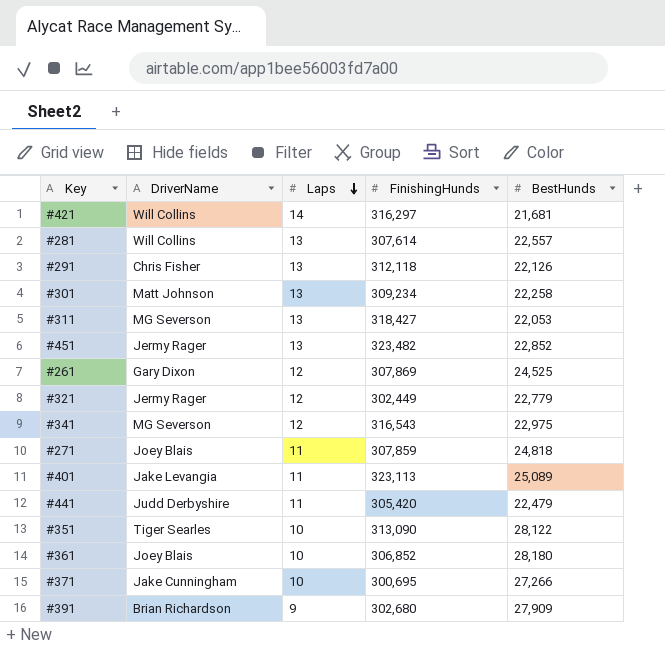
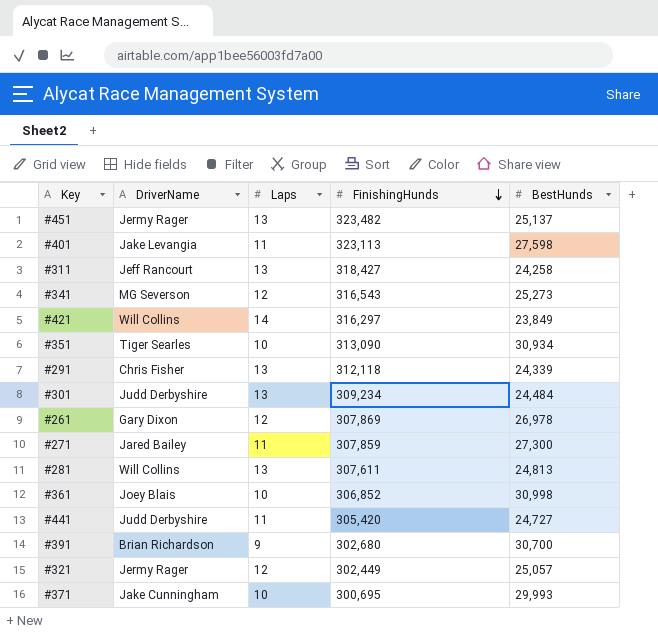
row order: Laps descending -> FinishingHunds descending
#451 | BestHunds: 22,852 -> 25,137
#401 | BestHunds: 25,089 -> 27,598
#311 | DriverName: MG Severson -> Jeff Rancourt
#311 | BestHunds: 22,053 -> 24,258
#341 | BestHunds: 22,975 -> 25,273
#421 | BestHunds: 21,681 -> 23,849
#351 | BestHunds: 28,122 -> 30,934
#291 | BestHunds: 22,126 -> 24,339
#301 | DriverName: Matt Johnson -> Judd Derbyshire
#301 | BestHunds: 22,258 -> 24,484
#261 | BestHunds: 24,525 -> 26,978
#271 | DriverName: Joey Blais -> Jared Bailey
#271 | BestHunds: 24,818 -> 27,300
#281 | FinishingHunds: 307,614 -> 307,611
#281 | BestHunds: 22,557 -> 24,813
#361 | BestHunds: 28,180 -> 30,998
#441 | BestHunds: 22,479 -> 24,727
#391 | BestHunds: 27,909 -> 30,700
#321 | BestHunds: 22,779 -> 25,057
#371 | BestHunds: 27,266 -> 29,993

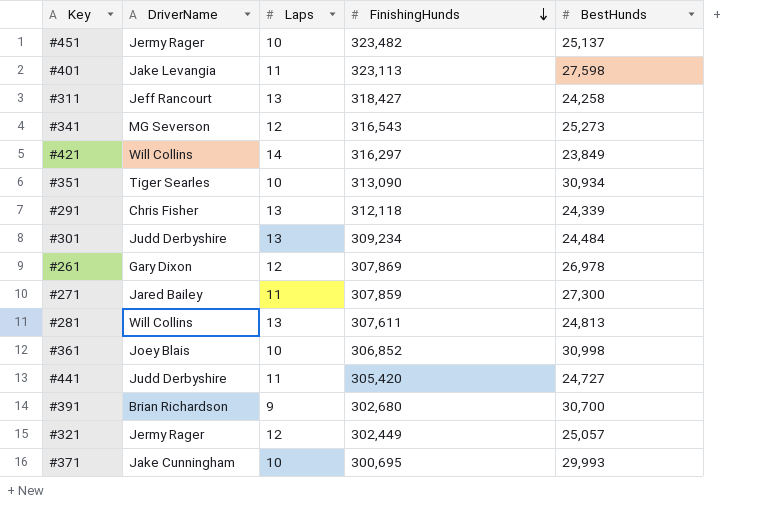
#451 | Laps: 13 -> 10

